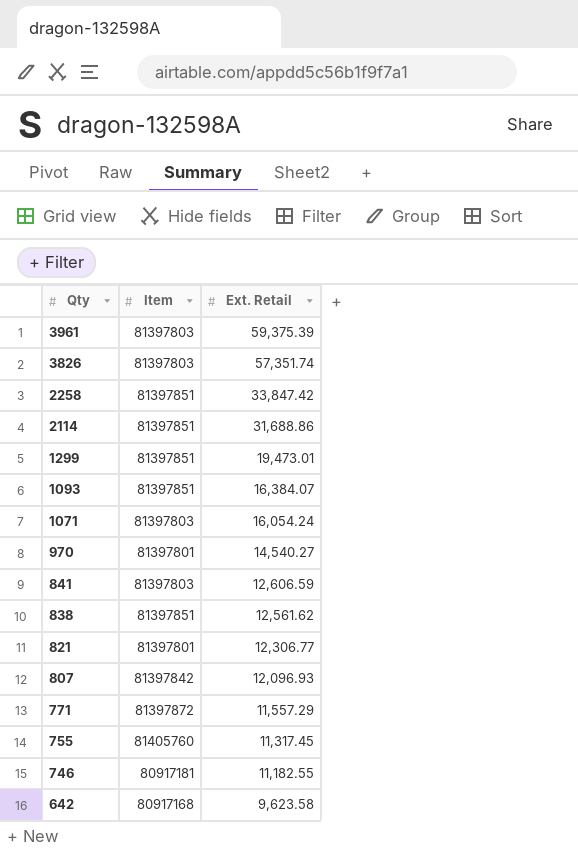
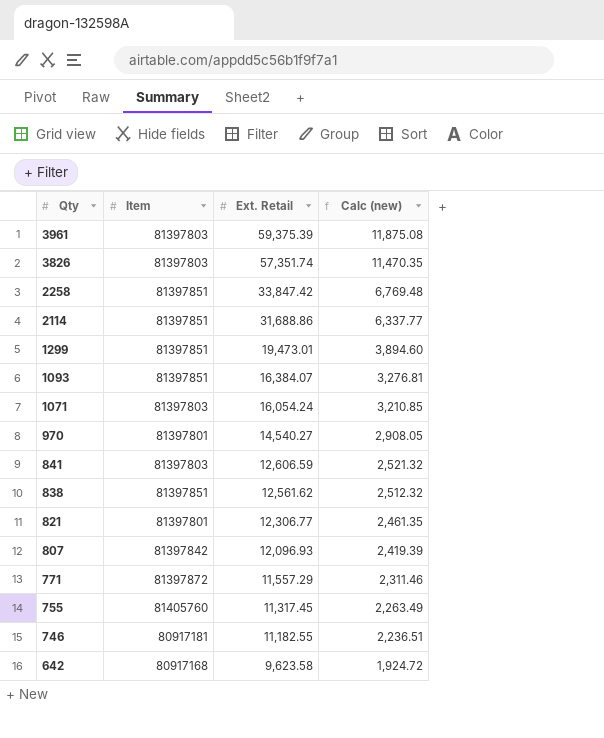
column Calc (new) | formula: none -> [Ext. Retail] * 0.2

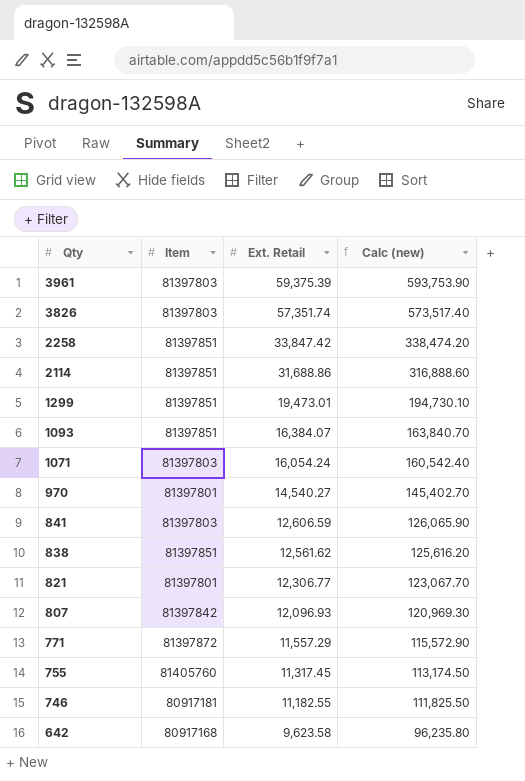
column Calc (new) | formula: [Ext. Retail] * 0.2 -> [Ext. Retail] * 10

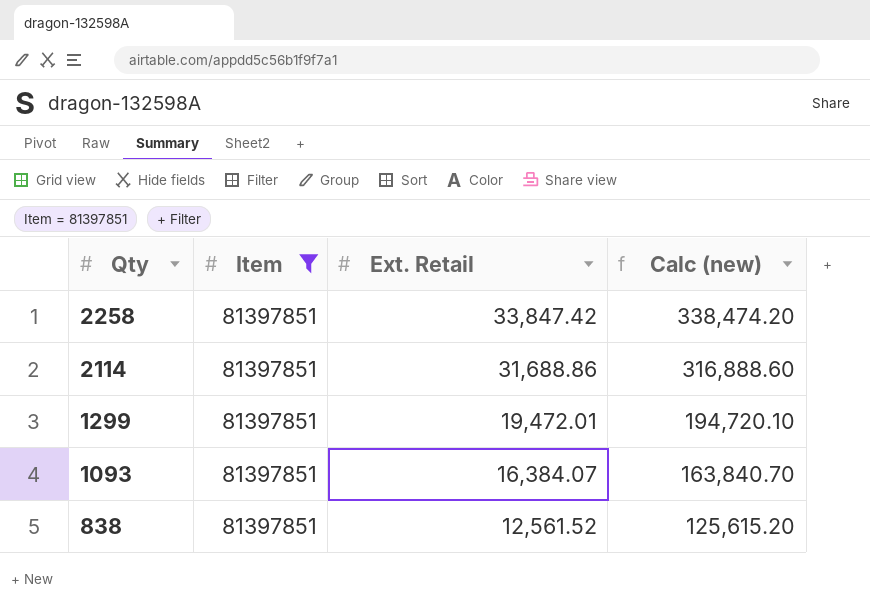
filter: none -> Item = 81397851
1299 | Ext. Retail: 19,473.01 -> 19,472.01
1299 | Calc (new): 194,730.10 -> 194,720.10
838 | Ext. Retail: 12,561.62 -> 12,561.52
838 | Calc (new): 125,616.20 -> 125,615.20

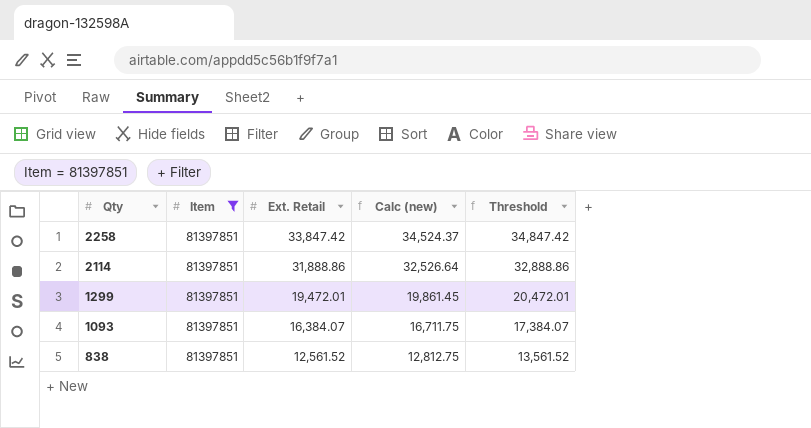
column Calc (new) | formula: [Ext. Retail] * 10 -> [Ext. Retail] * 1.02
column Threshold | formula: none -> [Ext. Retail] + 1000
2114 | Ext. Retail: 31,688.86 -> 31,888.86

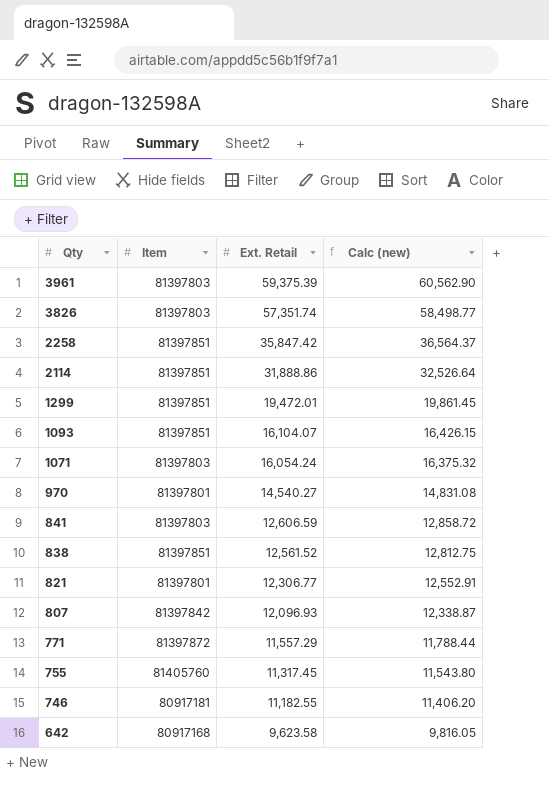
filter: Item = 81397851 -> none
column Threshold | formula: [Ext. Retail] + 1000 -> none
2258 | Ext. Retail: 33,847.42 -> 35,847.42
2258 | Calc (new): 34,524.37 -> 36,564.37
1093 | Ext. Retail: 16,384.07 -> 16,104.07
1093 | Calc (new): 16,711.75 -> 16,426.15

